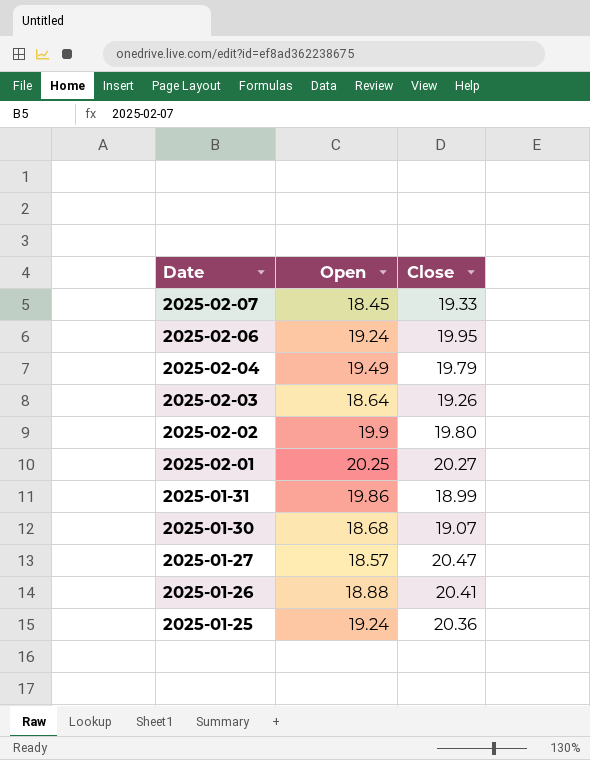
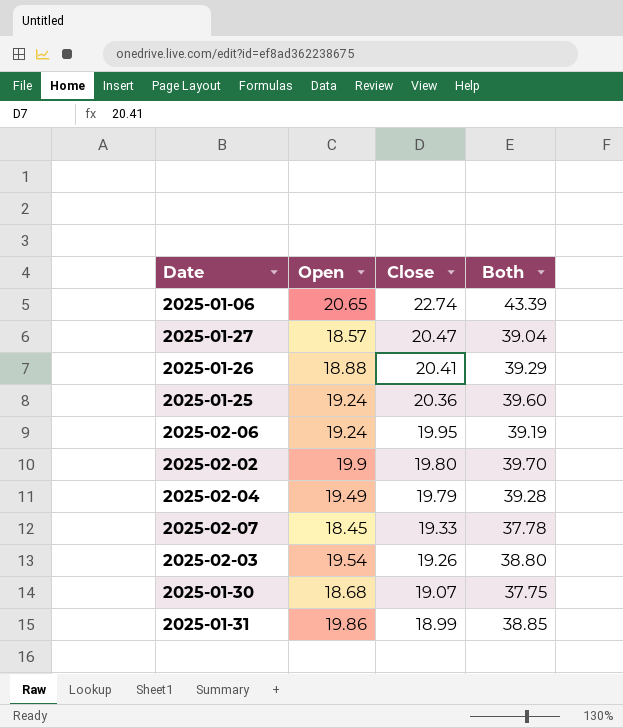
row order: Date descending -> Close descending
column Both | formula: none -> [Open] + [Close]
row 2025-02-01: 20.25 | 20.27 -> none
row 2025-01-06: none -> 20.65 | 22.74 | 43.39
2025-02-03 | Open: 18.64 -> 19.54

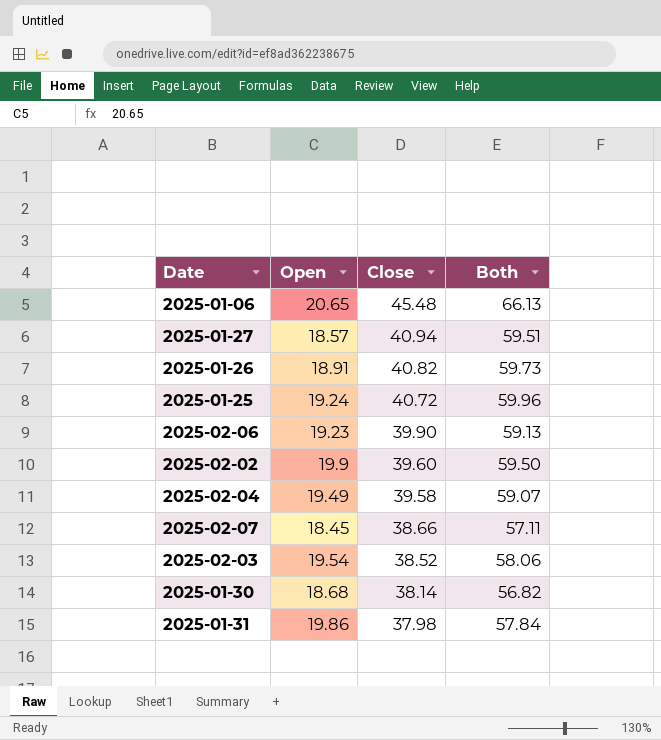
2025-01-06 | Close: 22.74 -> 45.48
2025-01-06 | Both: 43.39 -> 66.13
2025-01-27 | Close: 20.47 -> 40.94
2025-01-27 | Both: 39.04 -> 59.51
2025-01-26 | Open: 18.88 -> 18.91
2025-01-26 | Close: 20.41 -> 40.82
2025-01-26 | Both: 39.29 -> 59.73
2025-01-25 | Close: 20.36 -> 40.72
2025-01-25 | Both: 39.60 -> 59.96
2025-02-06 | Open: 19.24 -> 19.23
2025-02-06 | Close: 19.95 -> 39.90
2025-02-06 | Both: 39.19 -> 59.13
2025-02-02 | Close: 19.80 -> 39.60
2025-02-02 | Both: 39.70 -> 59.50
2025-02-04 | Close: 19.79 -> 39.58
2025-02-04 | Both: 39.28 -> 59.07
2025-02-07 | Close: 19.33 -> 38.66
2025-02-07 | Both: 37.78 -> 57.11
2025-02-03 | Close: 19.26 -> 38.52
2025-02-03 | Both: 38.80 -> 58.06
2025-01-30 | Close: 19.07 -> 38.14
2025-01-30 | Both: 37.75 -> 56.82
2025-01-31 | Close: 18.99 -> 37.98
2025-01-31 | Both: 38.85 -> 57.84

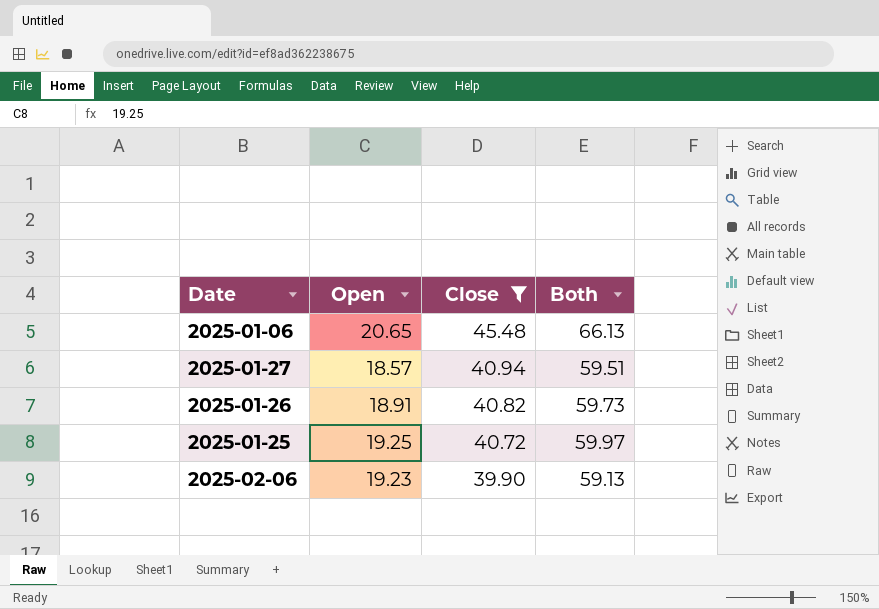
filter: none -> Close >= 39.90
2025-01-25 | Open: 19.24 -> 19.25
2025-01-25 | Both: 59.96 -> 59.97

